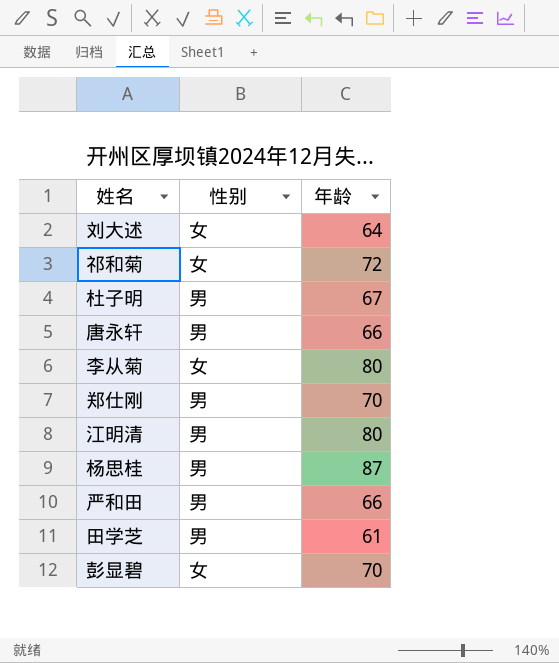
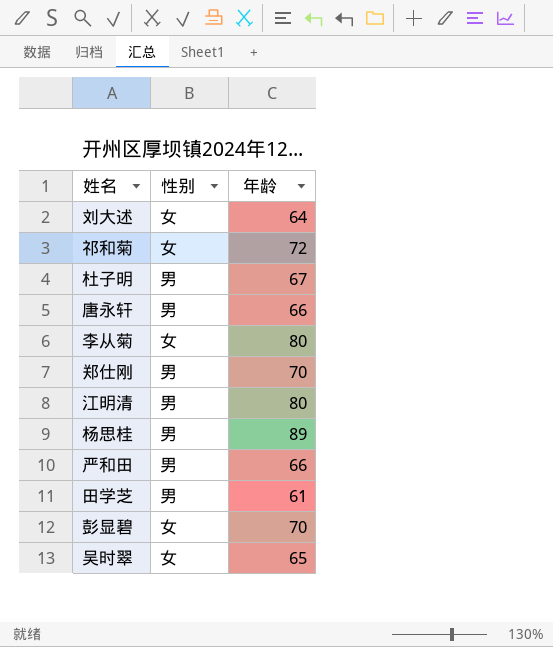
杨思桂 | 年龄: 87 -> 89
row 吴时翠: none -> 女 | 65

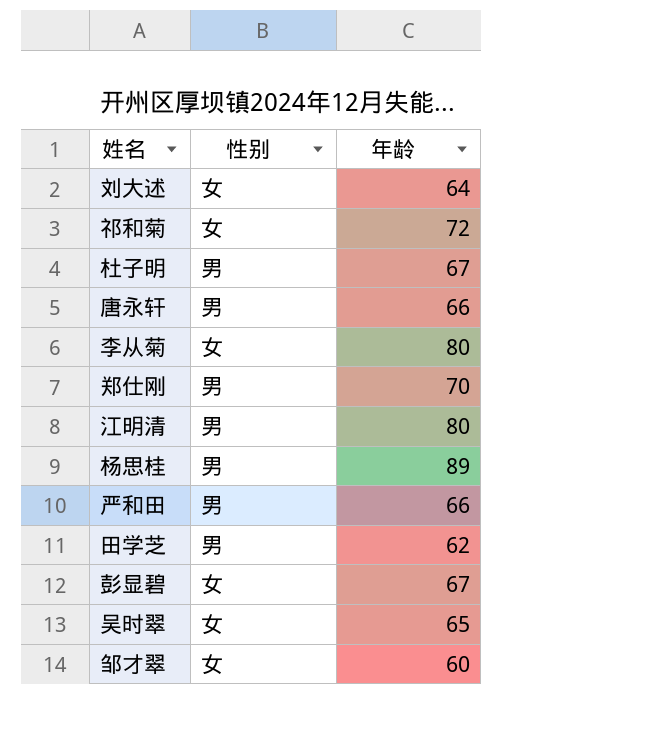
田学芝 | 年龄: 61 -> 62
彭显碧 | 年龄: 70 -> 67
row 邹才翠: none -> 女 | 60

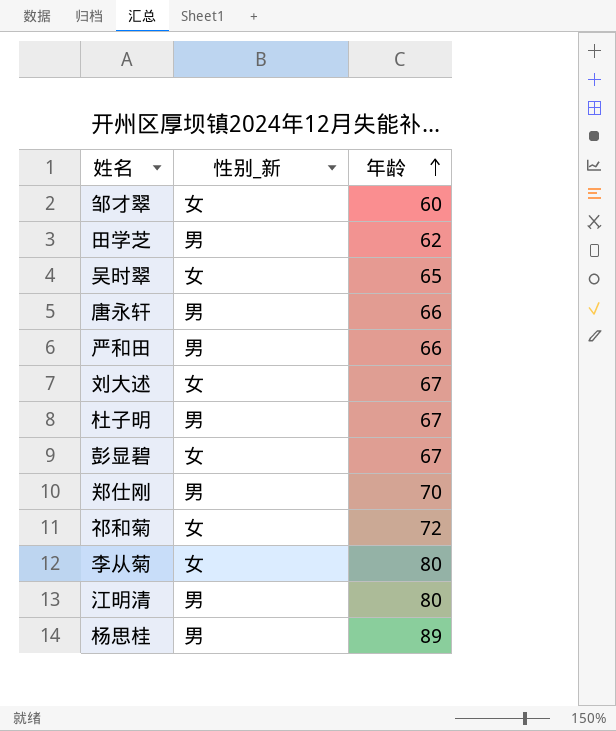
row order: none -> 年龄 ascending
column name: 性别 -> 性别_新
刘大述 | 年龄: 64 -> 67

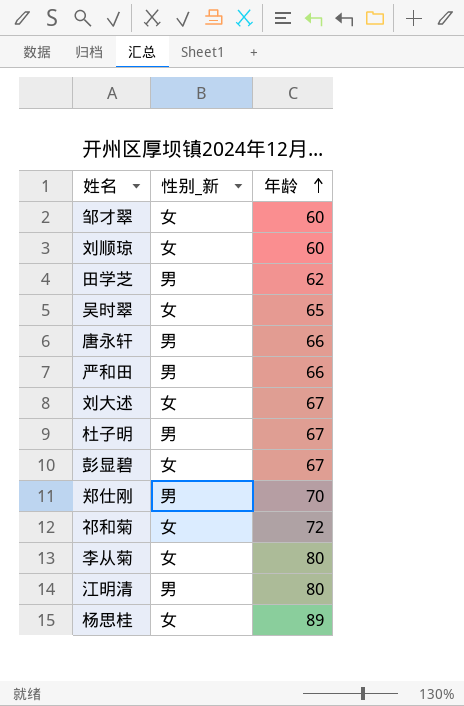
row 刘顺琼: none -> 女 | 60
杨思桂 | 性别_新: 男 -> 女

